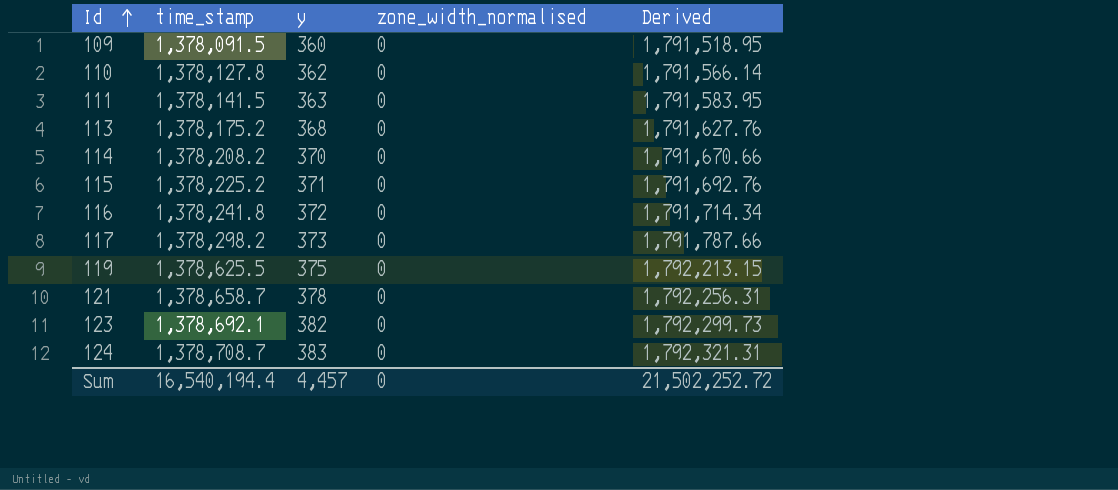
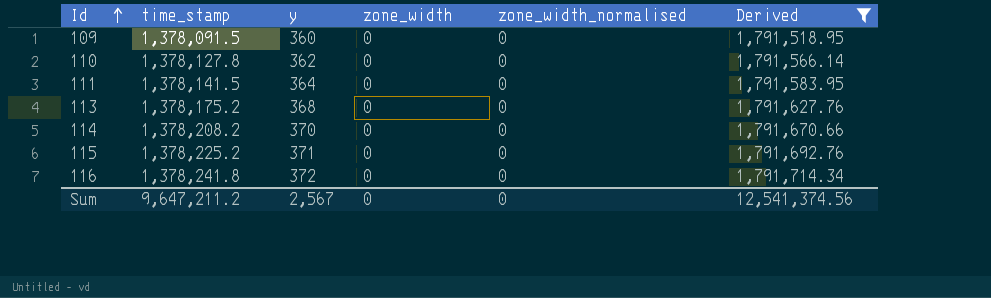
filter: none -> Derived <= 1,791,714.34
column zone_width | position: none -> 4
111 | y: 363 -> 364
Sum | time_stamp: 16,540,194.4 -> 9,647,211.2
Sum | y: 4,457 -> 2,567
Sum | Derived: 21,502,252.72 -> 12,541,374.56

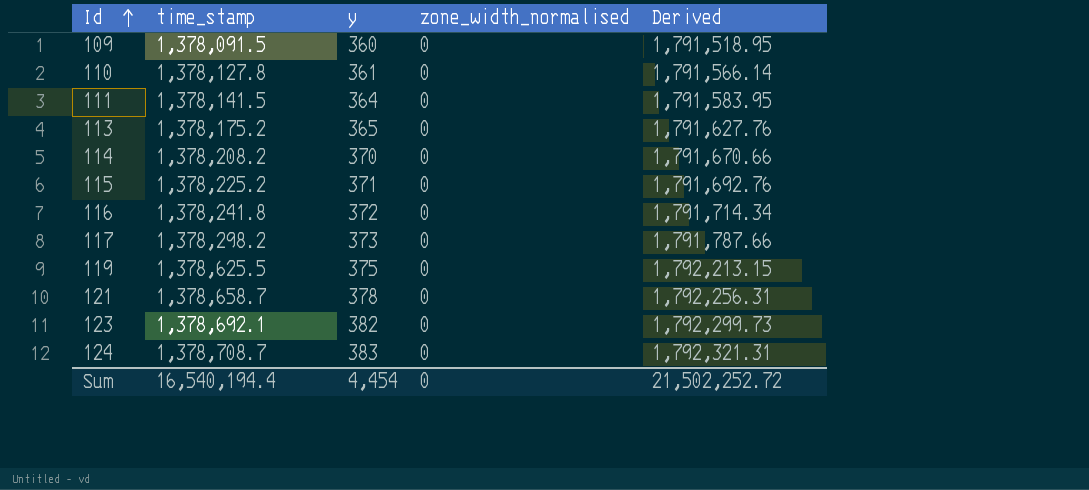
filter: Derived <= 1,791,714.34 -> none
column zone_width | position: 4 -> none
110 | y: 362 -> 361
113 | y: 368 -> 365
Sum | time_stamp: 9,647,211.2 -> 16,540,194.4
Sum | y: 2,567 -> 4,454
Sum | Derived: 12,541,374.56 -> 21,502,252.72

